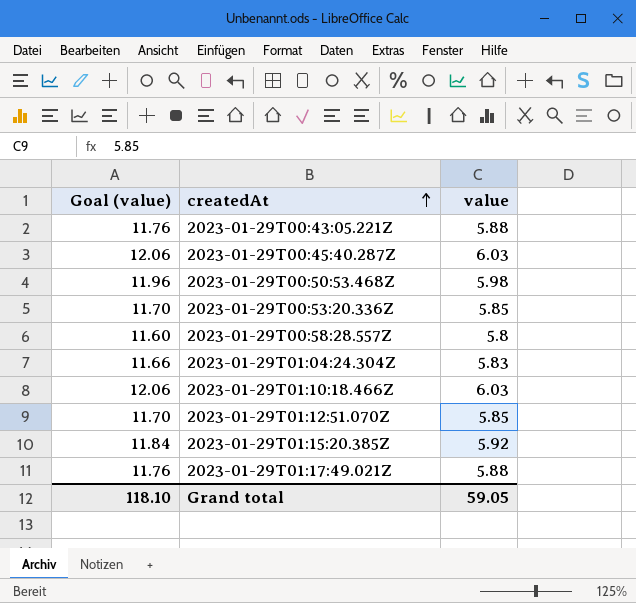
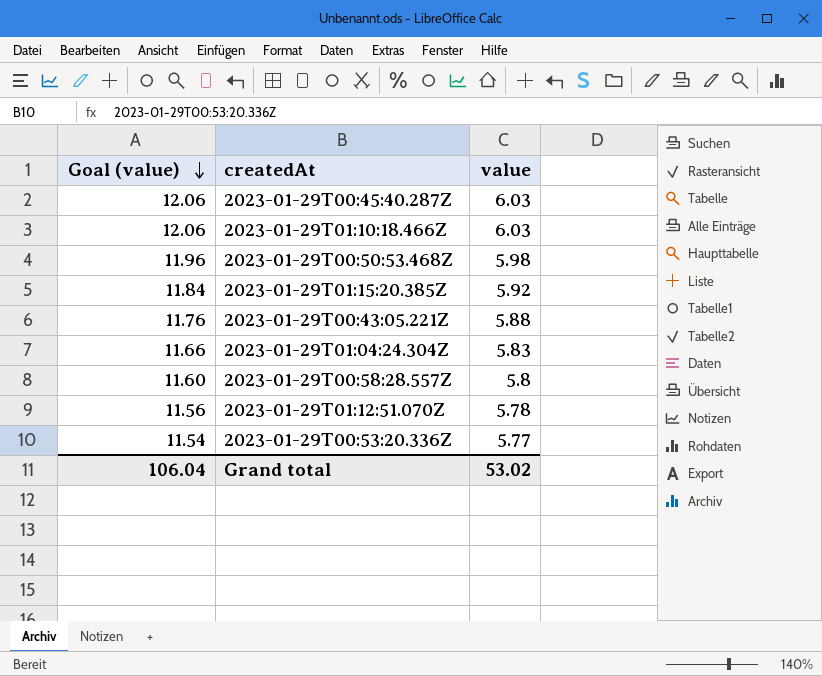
row order: createdAt ascending -> Goal (value) descending
row 2023-01-29T01:17:49.021Z: 11.76 | 5.88 -> none
2023-01-29T01:12:51.070Z | Goal (value): 11.70 -> 11.56
2023-01-29T01:12:51.070Z | value: 5.85 -> 5.78
2023-01-29T00:53:20.336Z | Goal (value): 11.70 -> 11.54
2023-01-29T00:53:20.336Z | value: 5.85 -> 5.77
Grand total | Goal (value): 118.10 -> 106.04
Grand total | value: 59.05 -> 53.02

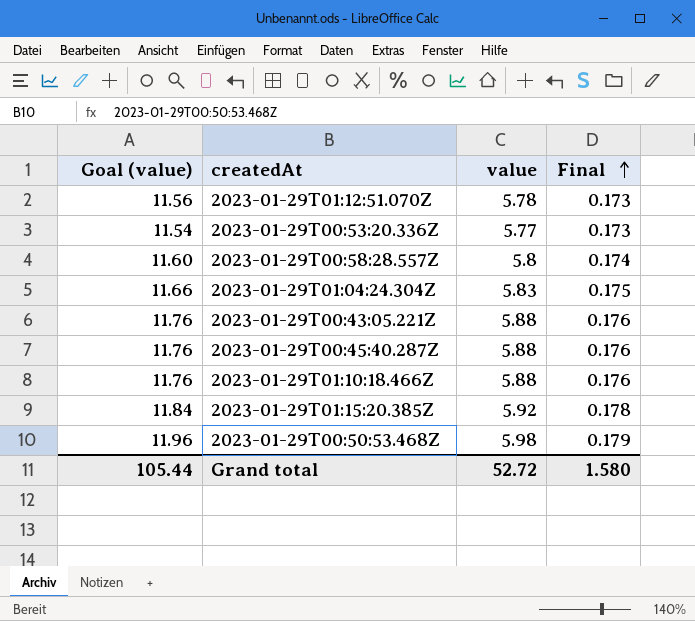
row order: Goal (value) descending -> Final ascending
column Final | formula: none -> [value] * 0.03
2023-01-29T00:45:40.287Z | Goal (value): 12.06 -> 11.76
2023-01-29T00:45:40.287Z | value: 6.03 -> 5.88
2023-01-29T01:10:18.466Z | Goal (value): 12.06 -> 11.76
2023-01-29T01:10:18.466Z | value: 6.03 -> 5.88
Grand total | Goal (value): 106.04 -> 105.44
Grand total | value: 53.02 -> 52.72

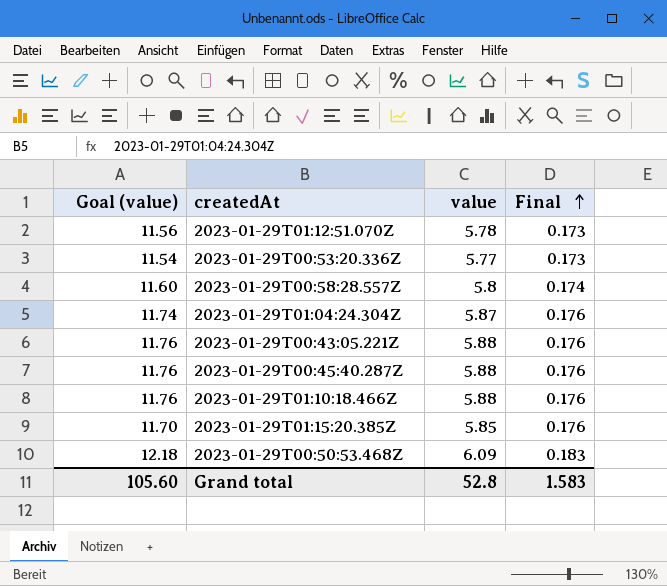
2023-01-29T01:04:24.304Z | Goal (value): 11.66 -> 11.74
2023-01-29T01:04:24.304Z | value: 5.83 -> 5.87
2023-01-29T01:04:24.304Z | Final: 0.175 -> 0.176
2023-01-29T01:15:20.385Z | Goal (value): 11.84 -> 11.70
2023-01-29T01:15:20.385Z | value: 5.92 -> 5.85
2023-01-29T01:15:20.385Z | Final: 0.178 -> 0.176
2023-01-29T00:50:53.468Z | Goal (value): 11.96 -> 12.18
2023-01-29T00:50:53.468Z | value: 5.98 -> 6.09
2023-01-29T00:50:53.468Z | Final: 0.179 -> 0.183
Grand total | Goal (value): 105.44 -> 105.60
Grand total | value: 52.72 -> 52.8
Grand total | Final: 1.580 -> 1.583

